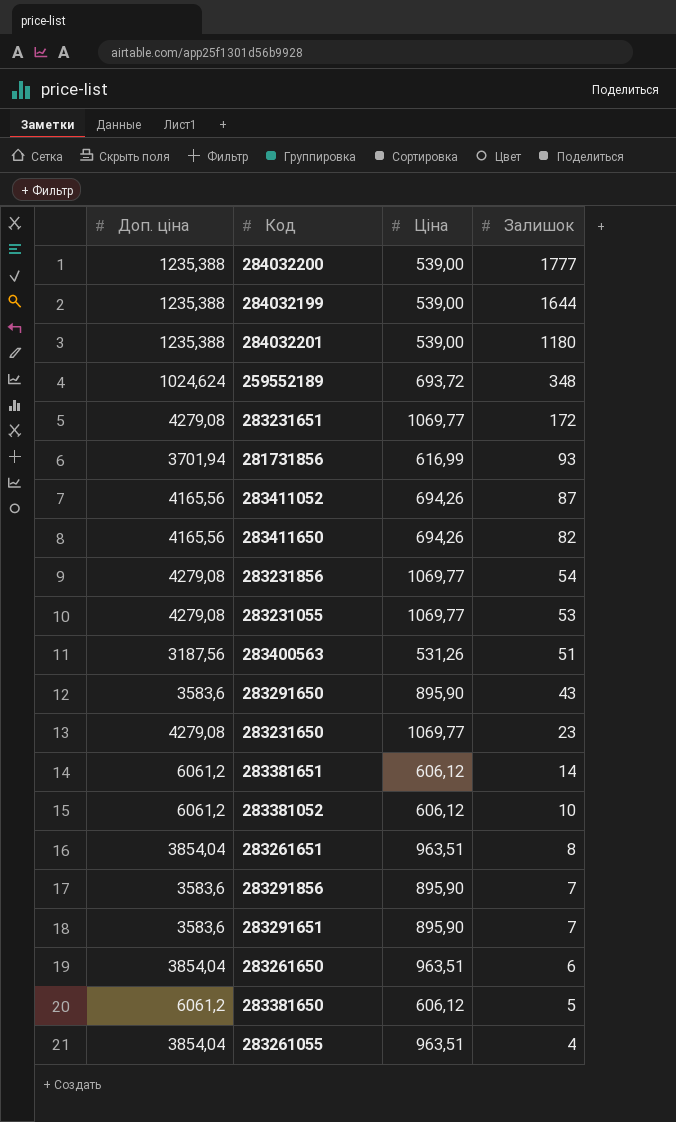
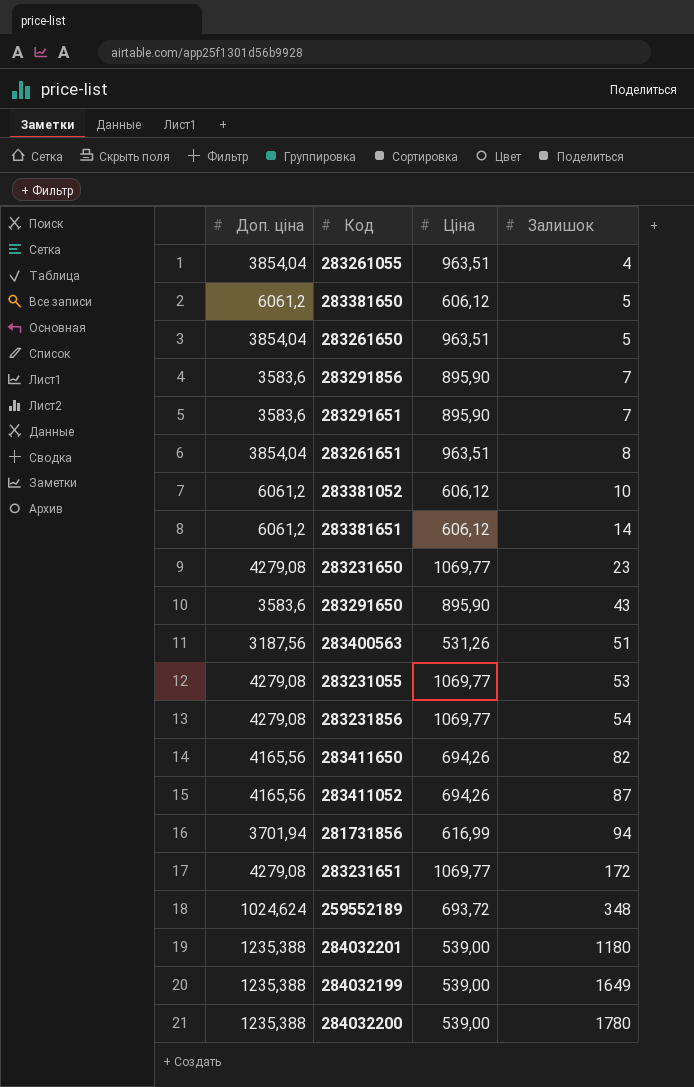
row order: Залишок descending -> Залишок ascending
283261650 | Залишок: 6 -> 5
281731856 | Залишок: 93 -> 94
284032199 | Залишок: 1644 -> 1649
284032200 | Залишок: 1777 -> 1780

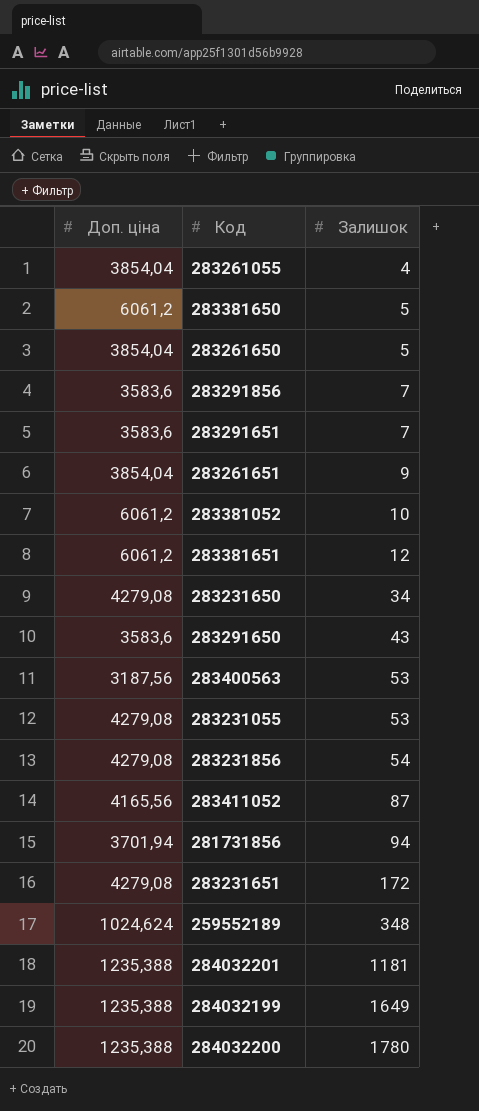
column Ціна | position: 3 -> none
row 283411650: 4165,56 | 694,26 | 82 -> none
283261651 | Залишок: 8 -> 9
283381651 | Залишок: 14 -> 12
283231650 | Залишок: 23 -> 34
283400563 | Залишок: 51 -> 53
284032201 | Залишок: 1180 -> 1181

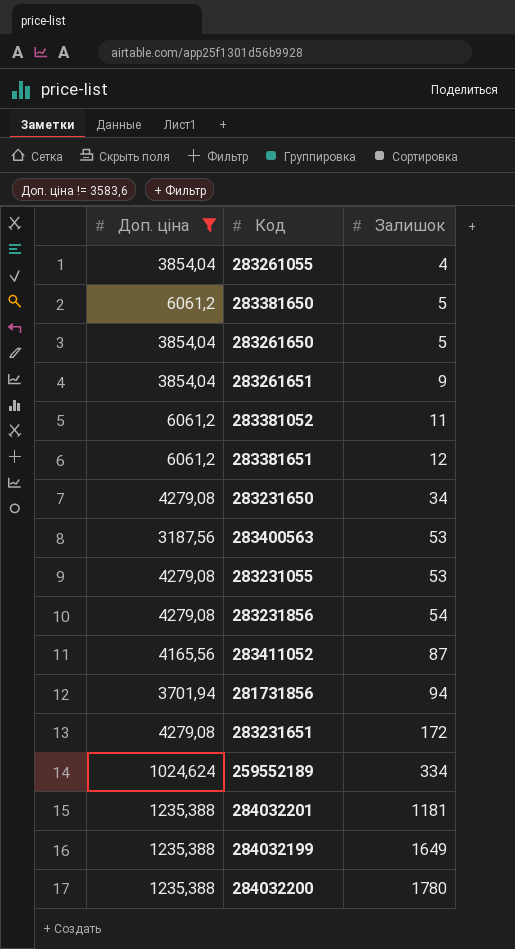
filter: none -> Доп. ціна != 3583,6
283381052 | Залишок: 10 -> 11
259552189 | Залишок: 348 -> 334

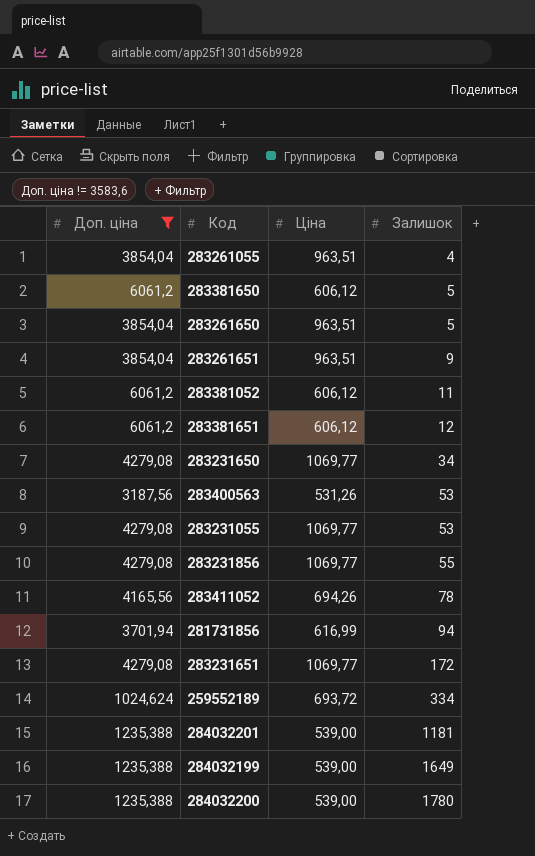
column Ціна | position: none -> 3
283231856 | Залишок: 54 -> 55
283411052 | Залишок: 87 -> 78

